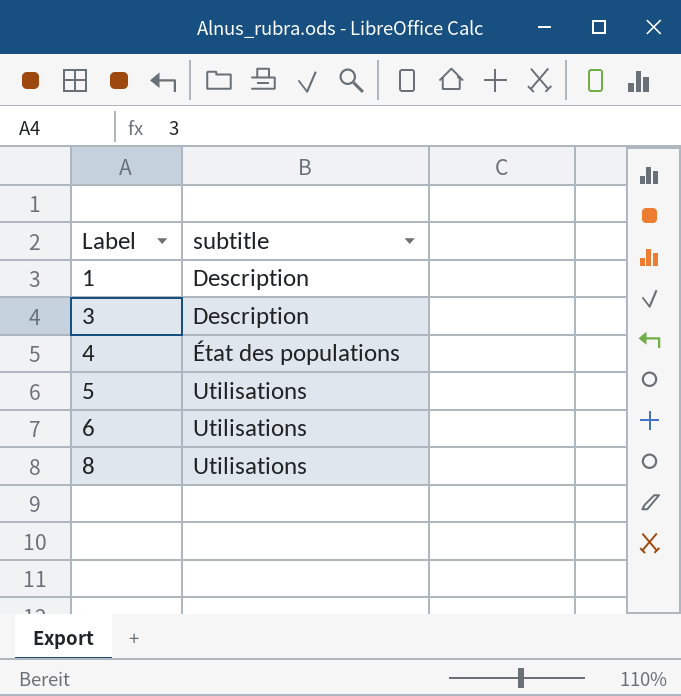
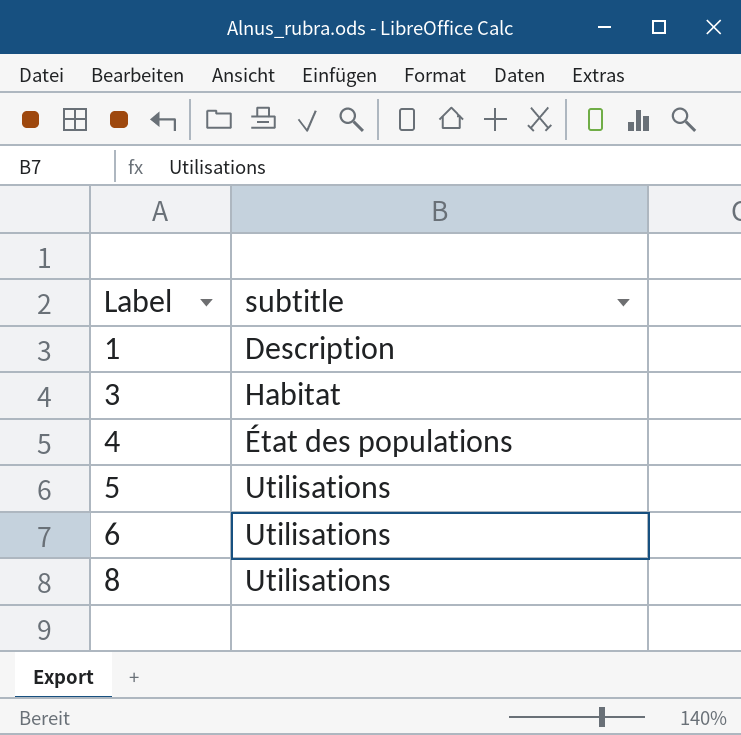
3 | subtitle: Description -> Habitat

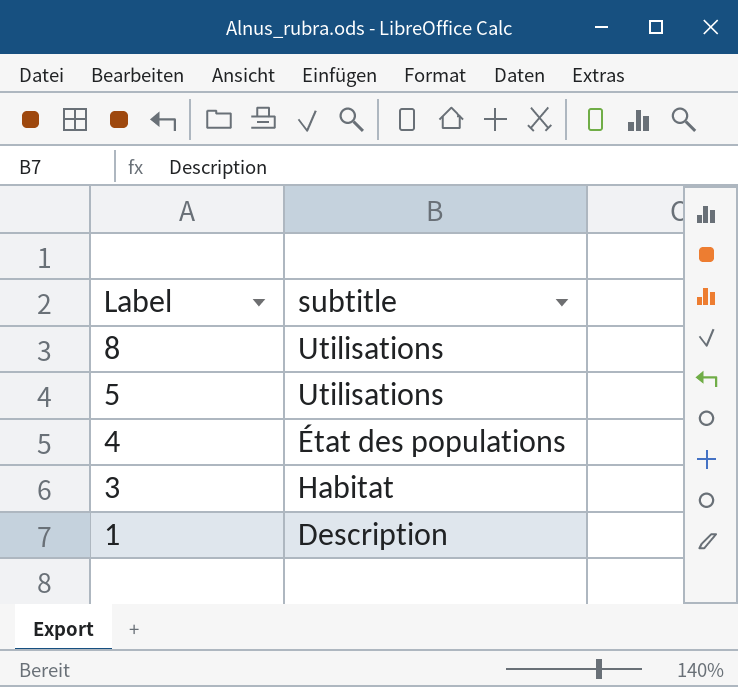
row order: Label ascending -> Label descending
row 6: Utilisations -> none

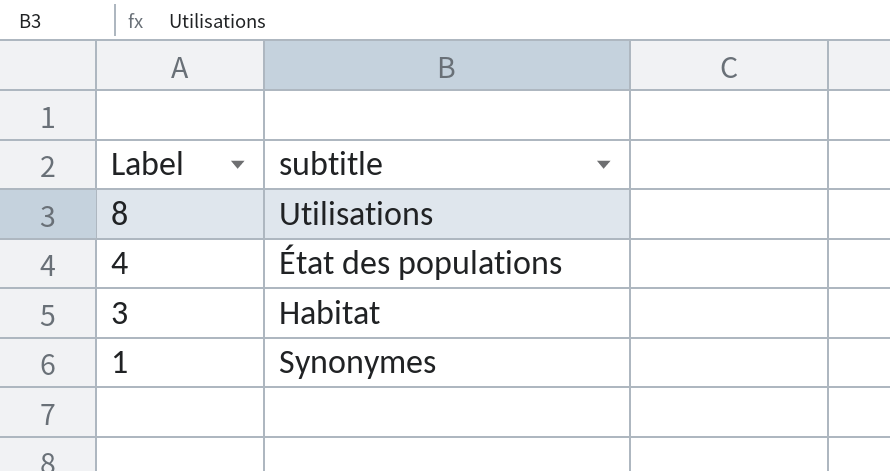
row 5: Utilisations -> none
1 | subtitle: Description -> Synonymes

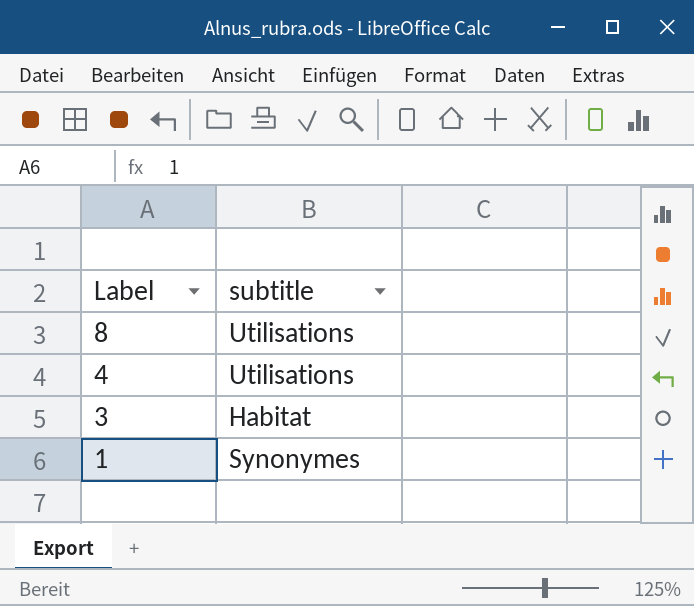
4 | subtitle: État des populations -> Utilisations

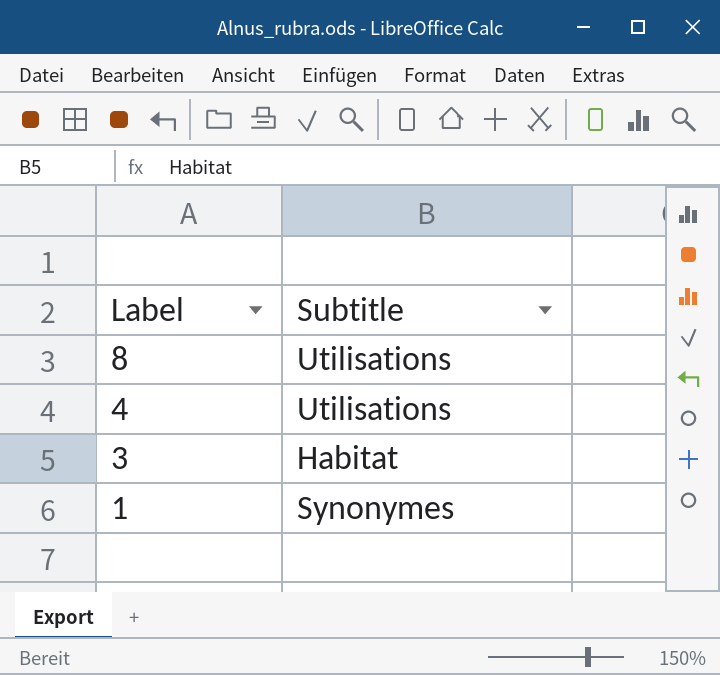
column name: subtitle -> Subtitle

